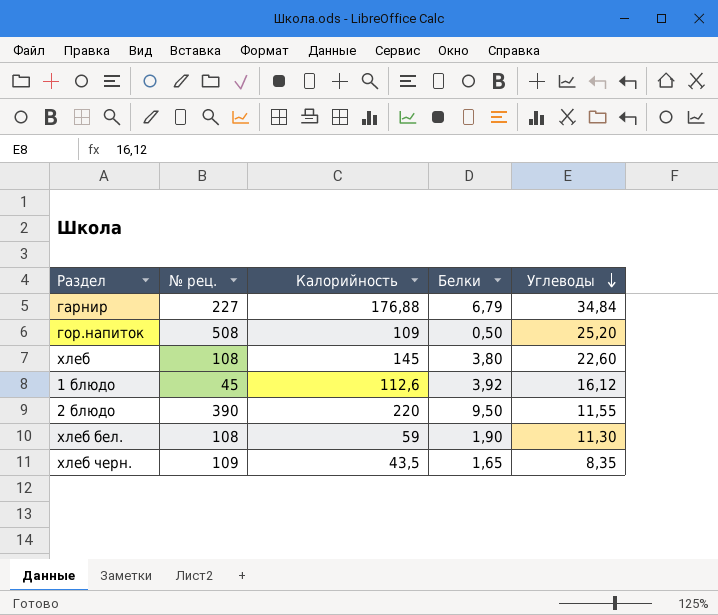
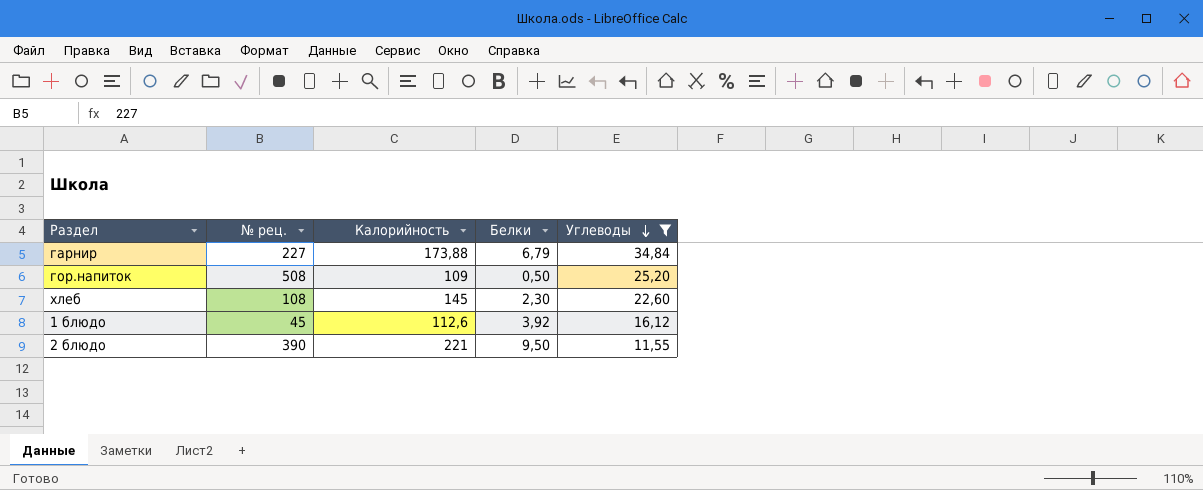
filter: none -> Углеводы >= 11,55
гарнир | Калорийность: 176,88 -> 173,88
хлеб | Белки: 3,80 -> 2,30
2 блюдо | Калорийность: 220 -> 221

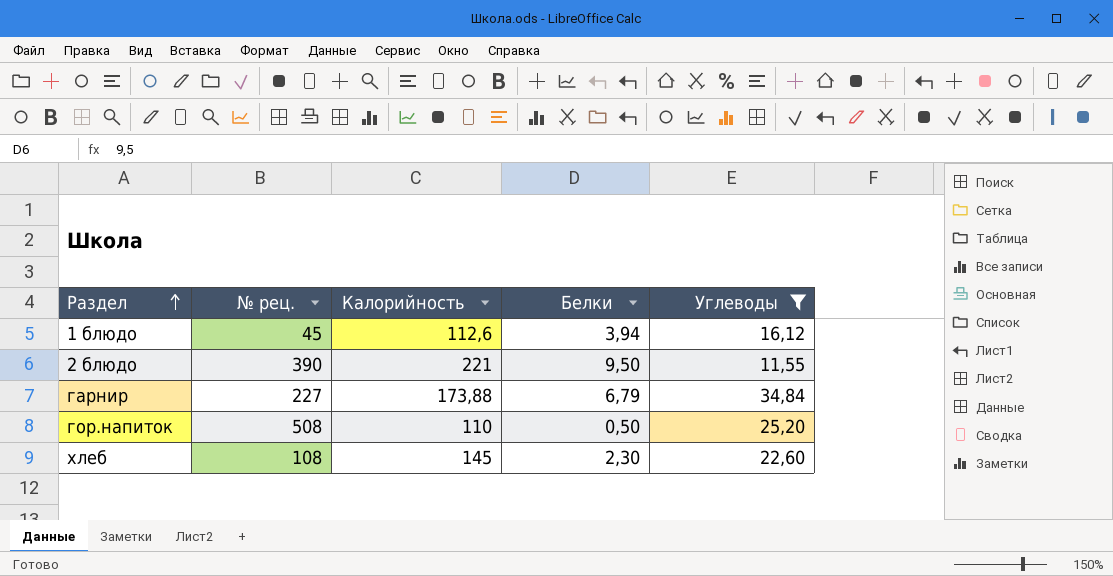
row order: Углеводы descending -> Раздел ascending
1 блюдо | Белки: 3,92 -> 3,94
гор.напиток | Калорийность: 109 -> 110

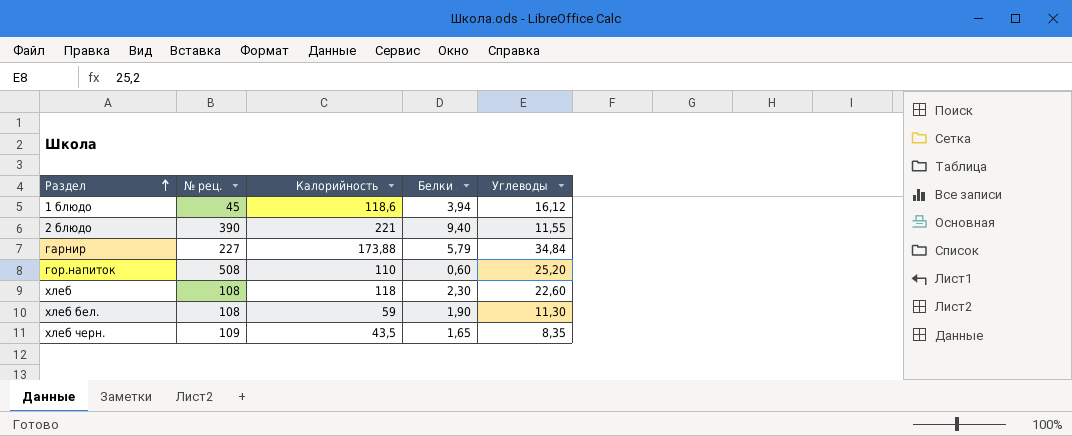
filter: Углеводы >= 11,55 -> none
1 блюдо | Калорийность: 112,6 -> 118,6
2 блюдо | Белки: 9,50 -> 9,40
гарнир | Белки: 6,79 -> 5,79
гор.напиток | Белки: 0,50 -> 0,60
хлеб | Калорийность: 145 -> 118

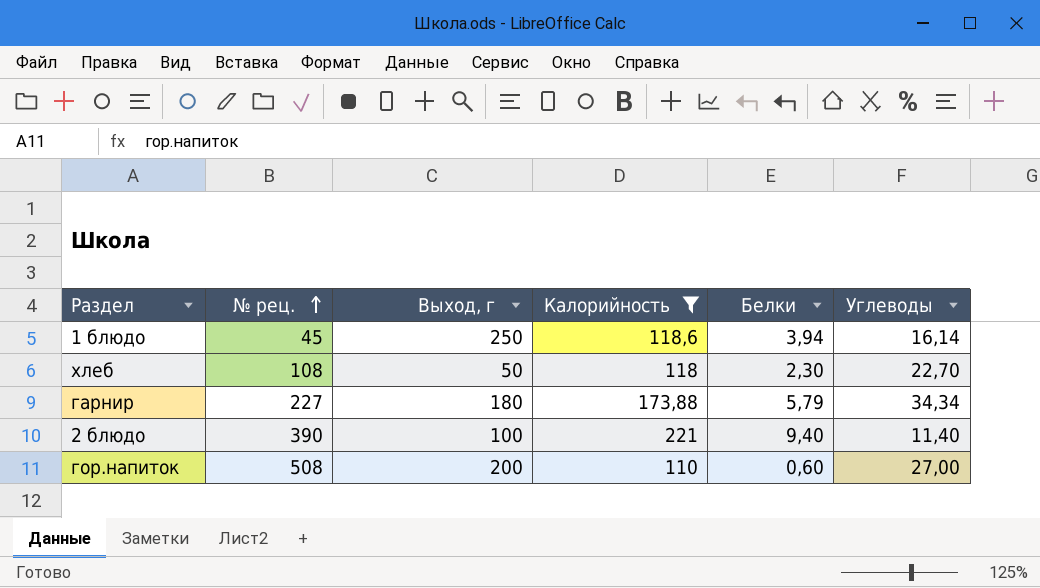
filter: none -> Калорийность >= 110
row order: Раздел ascending -> № рец. ascending
column Выход, г | position: none -> 3
1 блюдо | Углеводы: 16,12 -> 16,14
хлеб | Углеводы: 22,60 -> 22,70
гарнир | Углеводы: 34,84 -> 34,34
2 блюдо | Углеводы: 11,55 -> 11,40
гор.напиток | Углеводы: 25,20 -> 27,00

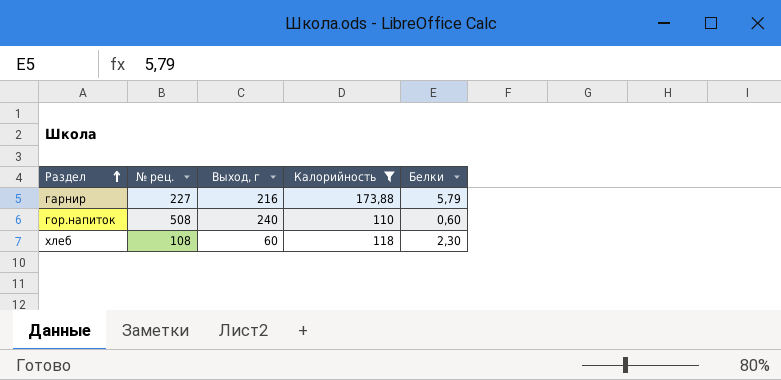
row order: № рец. ascending -> Раздел ascending
column Углеводы | position: 6 -> none
row 1 блюдо: 45 | 250 | 118,6 | 3,94 | 16,14 -> none
row 2 блюдо: 390 | 100 | 221 | 9,40 | 11,40 -> none
гарнир | Выход, г: 180 -> 216
гор.напиток | Выход, г: 200 -> 240
хлеб | Выход, г: 50 -> 60

